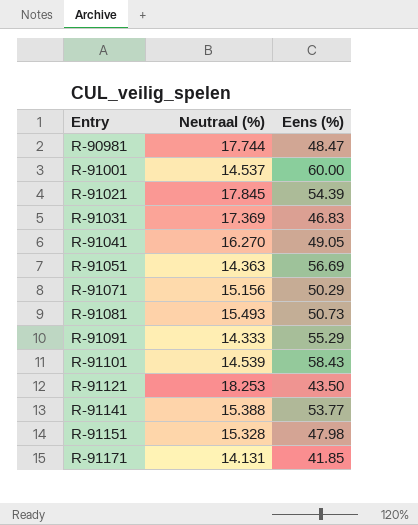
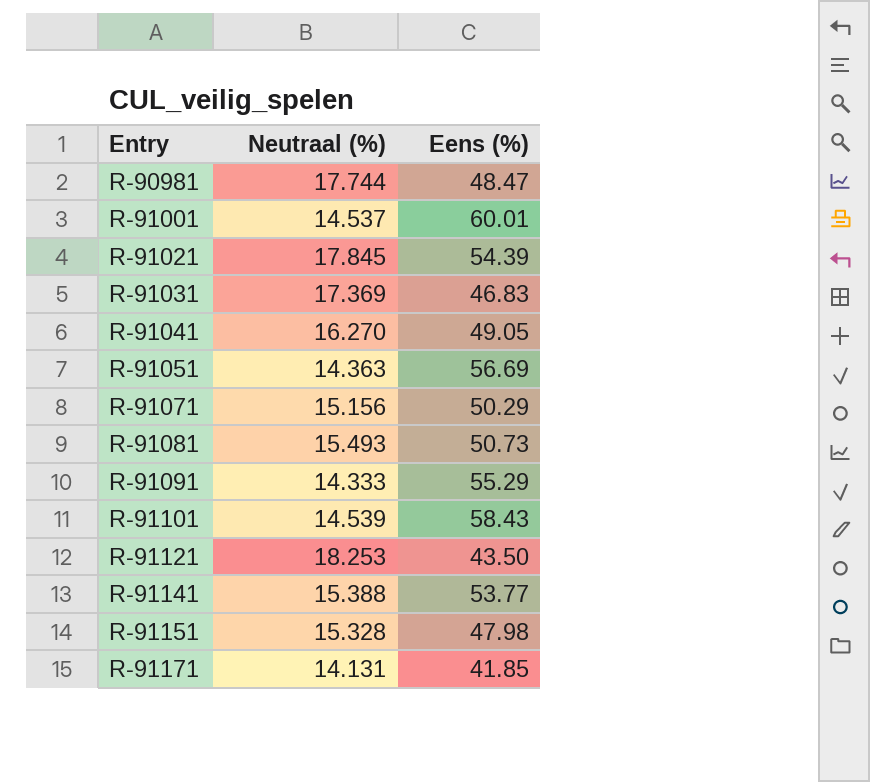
R-91001 | Eens (%): 60.00 -> 60.01

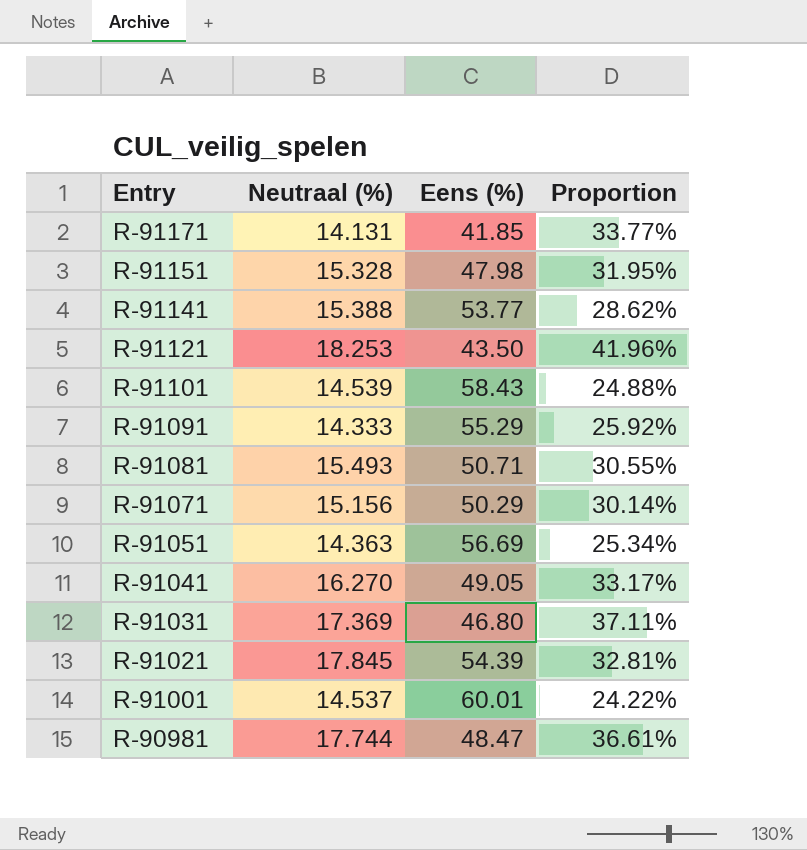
row order: Entry ascending -> Entry descending
column Proportion | formula: none -> [Neutraal (%)] / [Eens (%)]
R-91081 | Eens (%): 50.73 -> 50.71
R-91031 | Eens (%): 46.83 -> 46.80

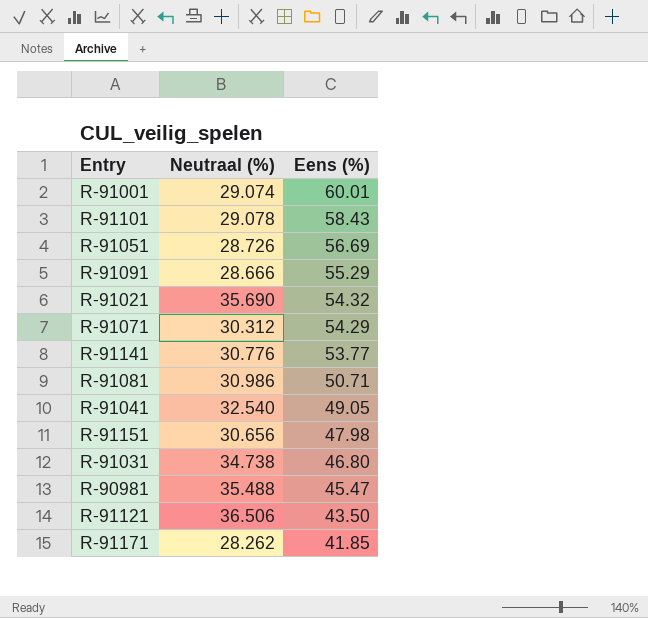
row order: Entry descending -> Eens (%) descending
column Proportion | formula: [Neutraal (%)] / [Eens (%)] -> none
R-91001 | Neutraal (%): 14.537 -> 29.074
R-91101 | Neutraal (%): 14.539 -> 29.078
R-91051 | Neutraal (%): 14.363 -> 28.726
R-91091 | Neutraal (%): 14.333 -> 28.666
R-91021 | Neutraal (%): 17.845 -> 35.690
R-91021 | Eens (%): 54.39 -> 54.32
R-91071 | Neutraal (%): 15.156 -> 30.312
R-91071 | Eens (%): 50.29 -> 54.29
R-91141 | Neutraal (%): 15.388 -> 30.776
R-91081 | Neutraal (%): 15.493 -> 30.986
R-91041 | Neutraal (%): 16.270 -> 32.540
R-91151 | Neutraal (%): 15.328 -> 30.656
R-91031 | Neutraal (%): 17.369 -> 34.738
R-90981 | Neutraal (%): 17.744 -> 35.488
R-90981 | Eens (%): 48.47 -> 45.47
R-91121 | Neutraal (%): 18.253 -> 36.506
R-91171 | Neutraal (%): 14.131 -> 28.262

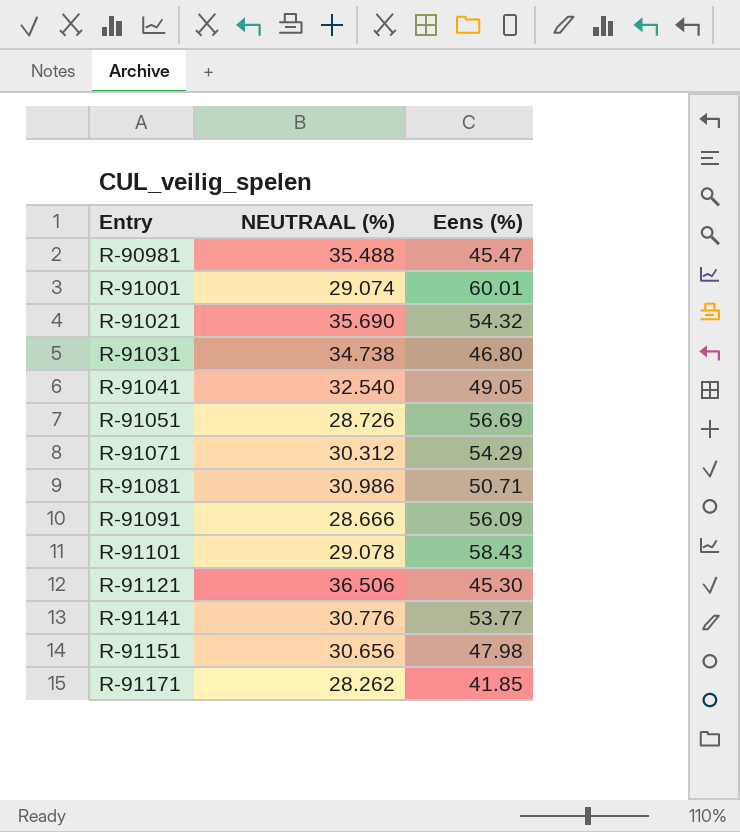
row order: Eens (%) descending -> Entry ascending
column name: Neutraal (%) -> NEUTRAAL (%)
R-91091 | Eens (%): 55.29 -> 56.09
R-91121 | Eens (%): 43.50 -> 45.30

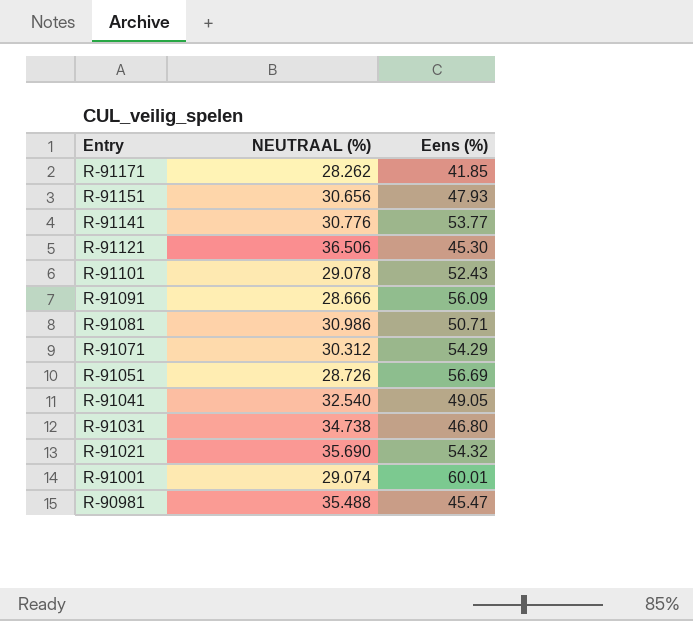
row order: Entry ascending -> Entry descending
R-91151 | Eens (%): 47.98 -> 47.93
R-91101 | Eens (%): 58.43 -> 52.43

